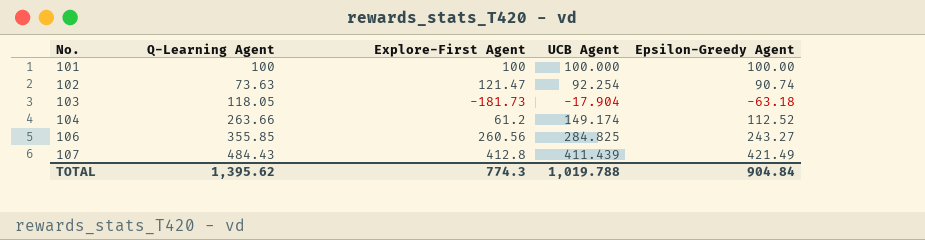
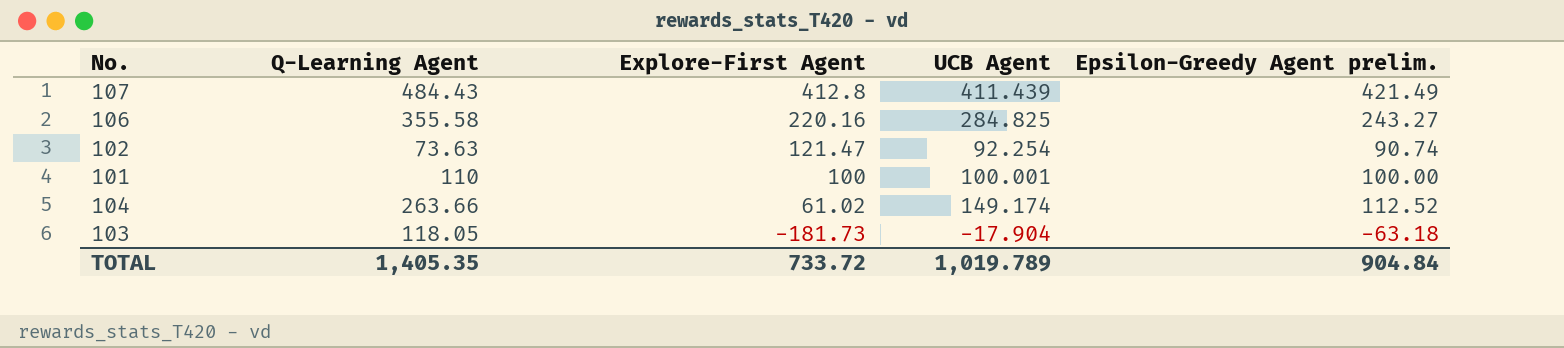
row order: No. ascending -> Explore-First Agent descending
column name: Epsilon-Greedy Agent -> Epsilon-Greedy Agent prelim.
106 | Q-Learning Agent: 355.85 -> 355.58
106 | Explore-First Agent: 260.56 -> 220.16
101 | Q-Learning Agent: 100 -> 110
101 | UCB Agent: 100.000 -> 100.001
104 | Explore-First Agent: 61.2 -> 61.02
TOTAL | Q-Learning Agent: 1,395.62 -> 1,405.35
TOTAL | Explore-First Agent: 774.3 -> 733.72
TOTAL | UCB Agent: 1,019.788 -> 1,019.789

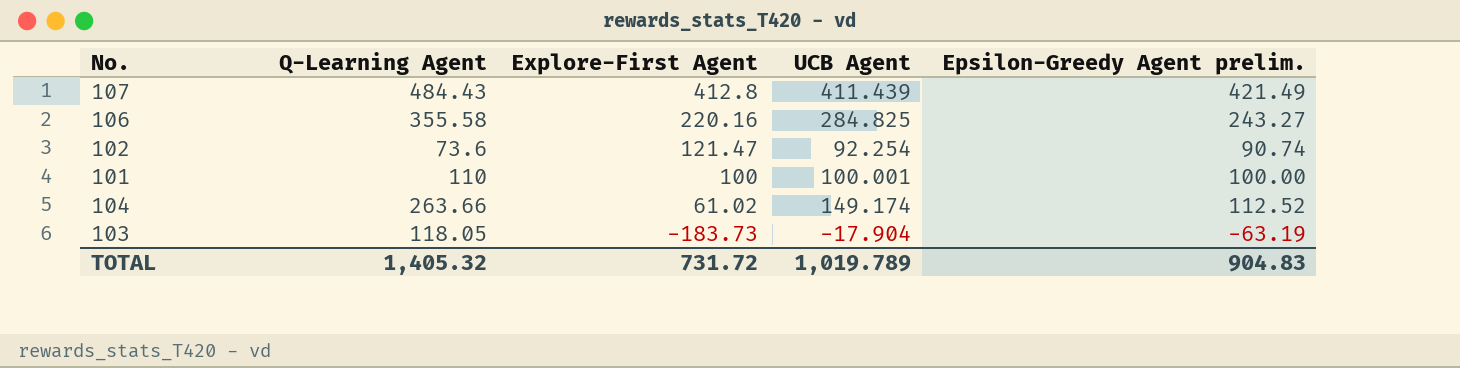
102 | Q-Learning Agent: 73.63 -> 73.6
103 | Explore-First Agent: -181.73 -> -183.73
103 | Epsilon-Greedy Agent prelim.: -63.18 -> -63.19
TOTAL | Q-Learning Agent: 1,405.35 -> 1,405.32
TOTAL | Explore-First Agent: 733.72 -> 731.72
TOTAL | Epsilon-Greedy Agent prelim.: 904.84 -> 904.83

